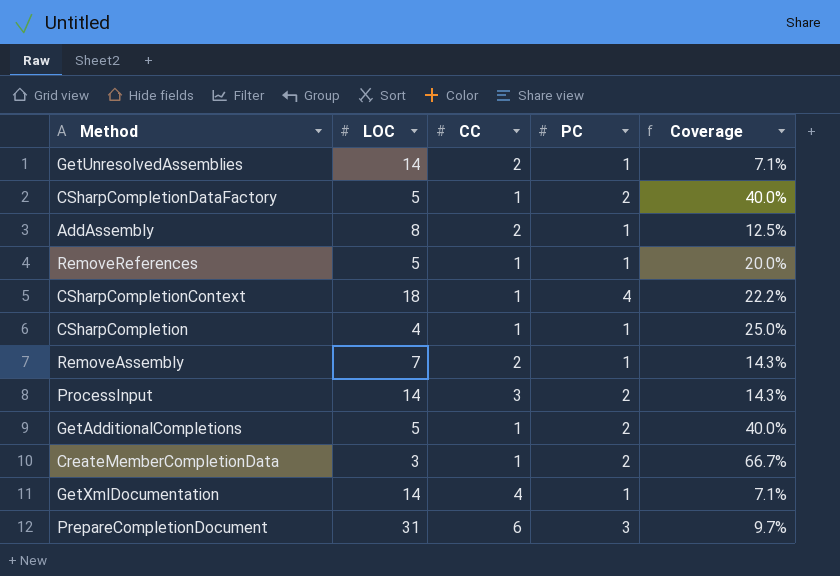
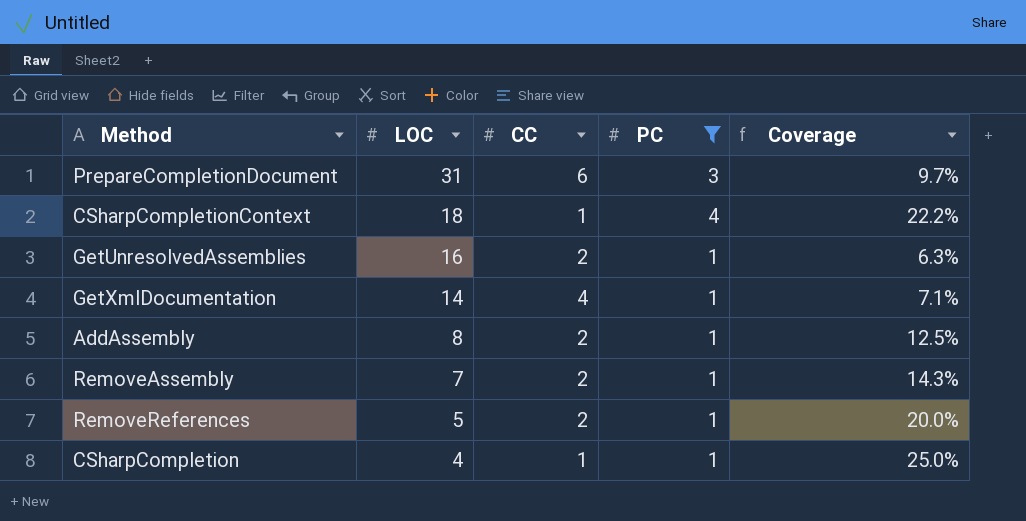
filter: none -> PC != 2
row order: none -> LOC descending
GetUnresolvedAssemblies | LOC: 14 -> 16
GetUnresolvedAssemblies | Coverage: 7.1% -> 6.3%
RemoveReferences | CC: 1 -> 2

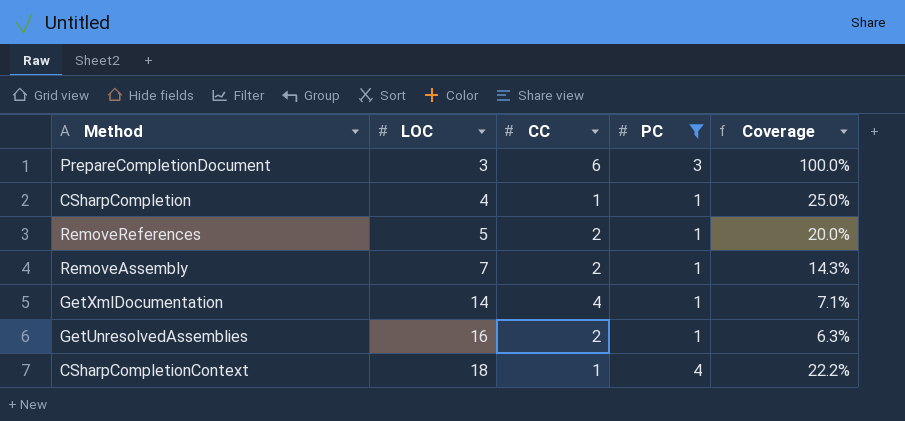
row order: LOC descending -> LOC ascending
row AddAssembly: 8 | 2 | 1 | 12.5% -> none
PrepareCompletionDocument | LOC: 31 -> 3
PrepareCompletionDocument | Coverage: 9.7% -> 100.0%

